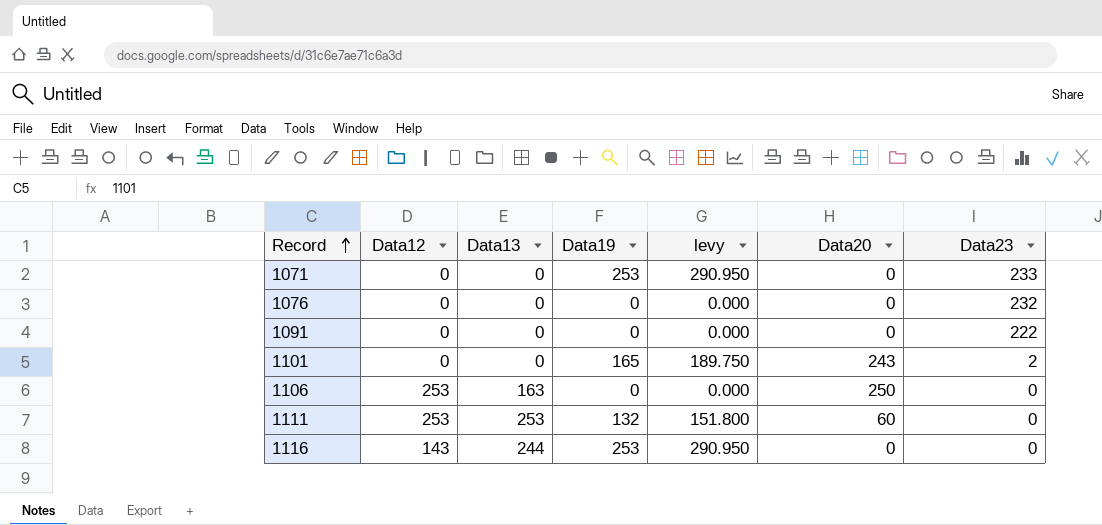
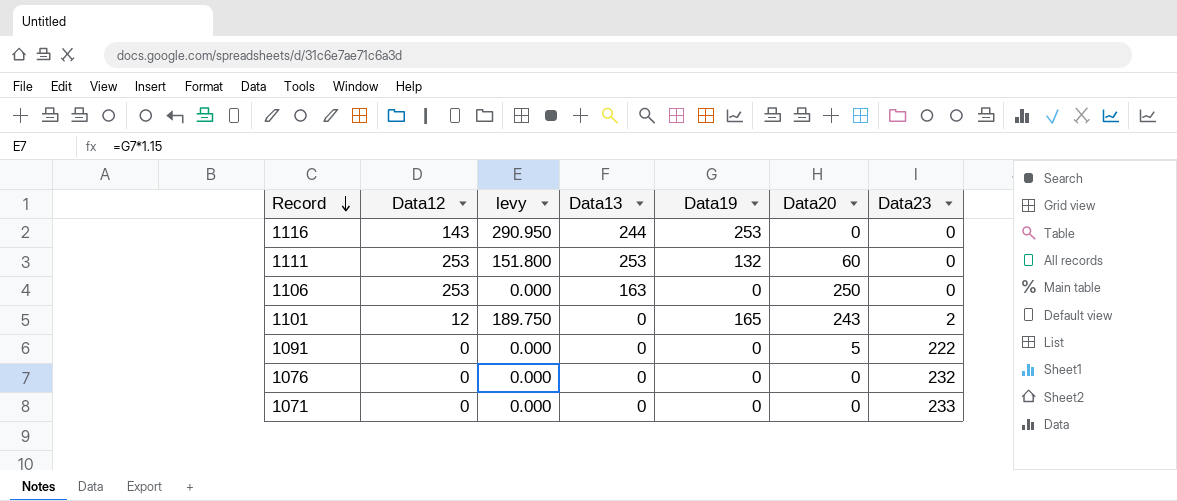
row order: Record ascending -> Record descending
column levy | position: 5 -> 3
1101 | Data12: 0 -> 12
1091 | Data20: 0 -> 5
1071 | levy: 290.950 -> 0.000
1071 | Data19: 253 -> 0

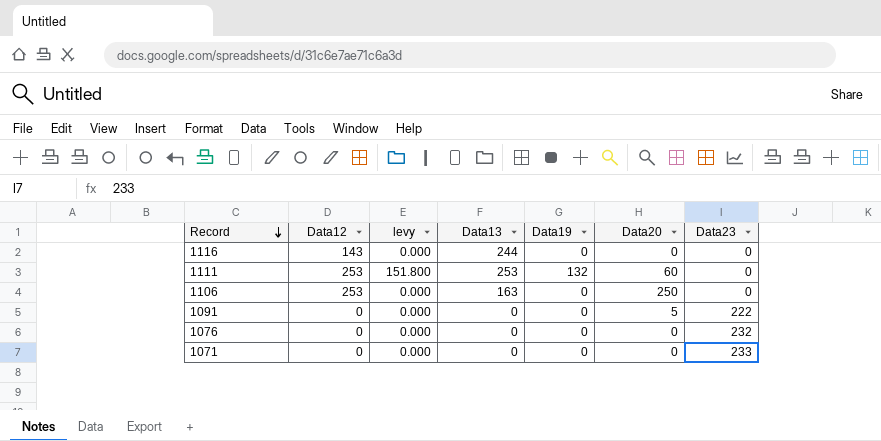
row 1101: 12 | 189.750 | 0 | 165 | 243 | 2 -> none
1116 | levy: 290.950 -> 0.000
1116 | Data19: 253 -> 0

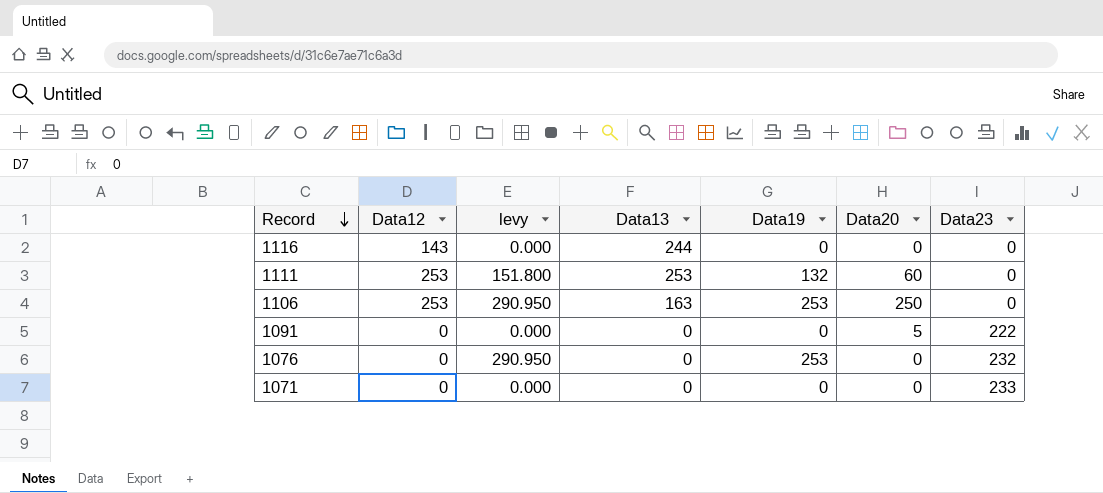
1106 | levy: 0.000 -> 290.950
1106 | Data19: 0 -> 253
1076 | levy: 0.000 -> 290.950
1076 | Data19: 0 -> 253

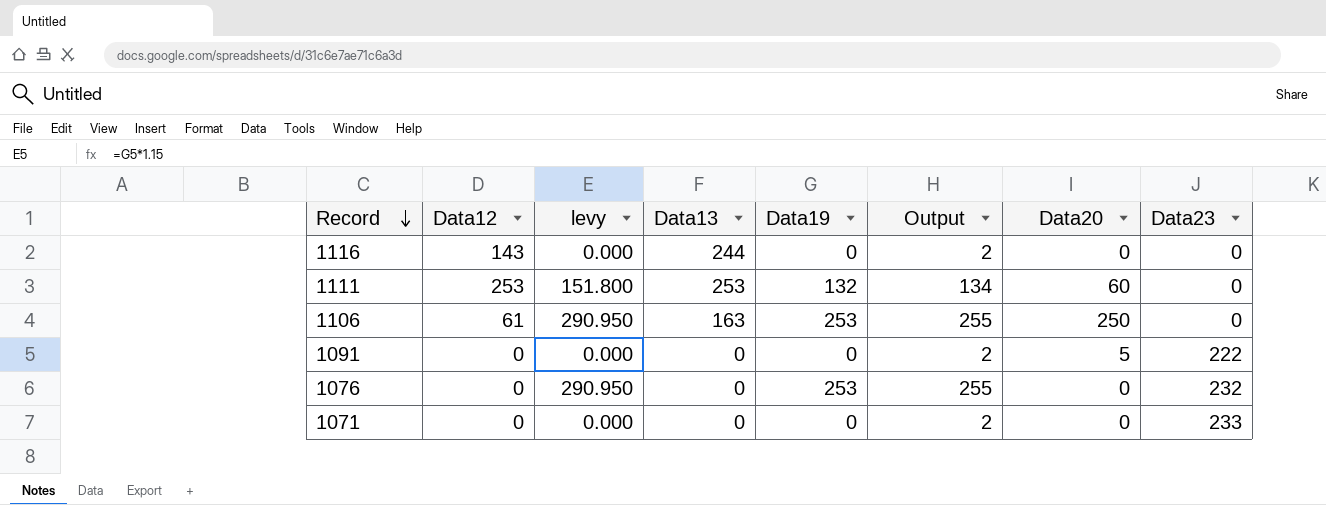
column Output | formula: none -> [Data19] + 2
1106 | Data12: 253 -> 61

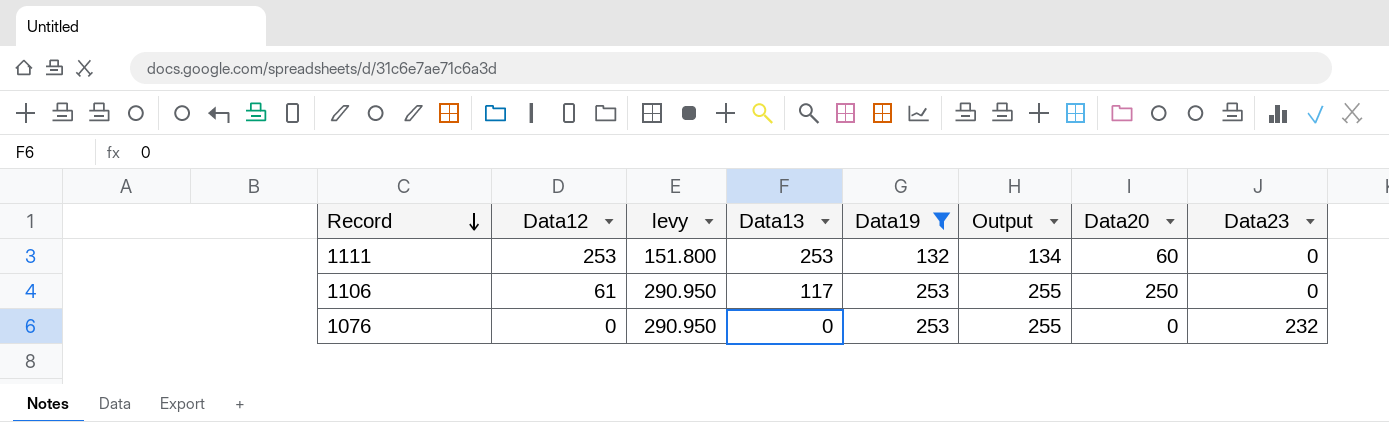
filter: none -> Data19 != 0
1106 | Data13: 163 -> 117

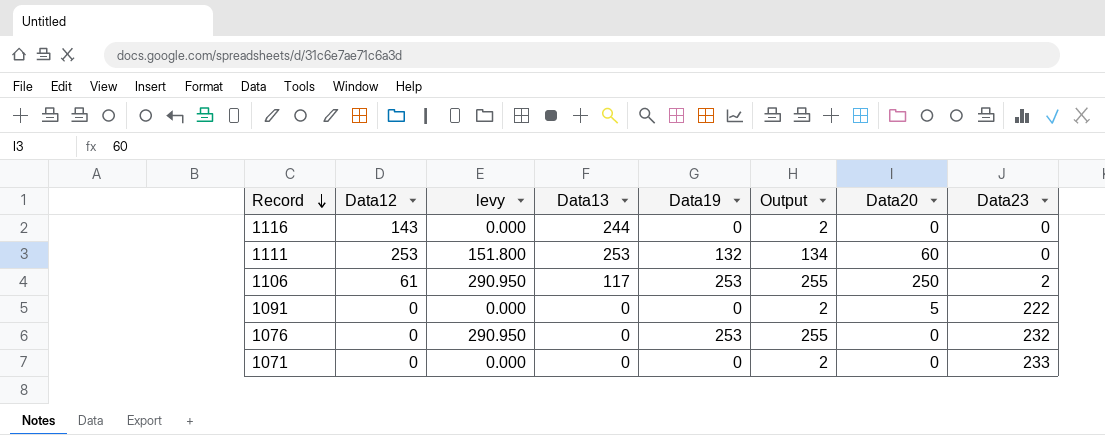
filter: Data19 != 0 -> none
1106 | Data23: 0 -> 2

